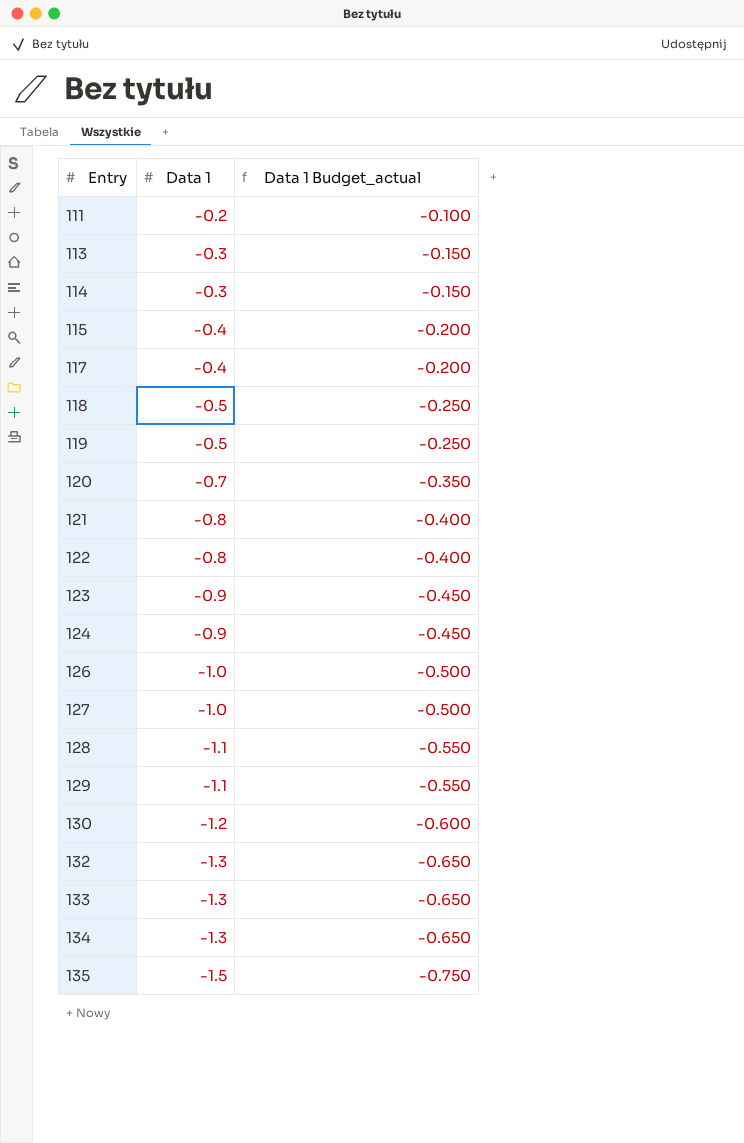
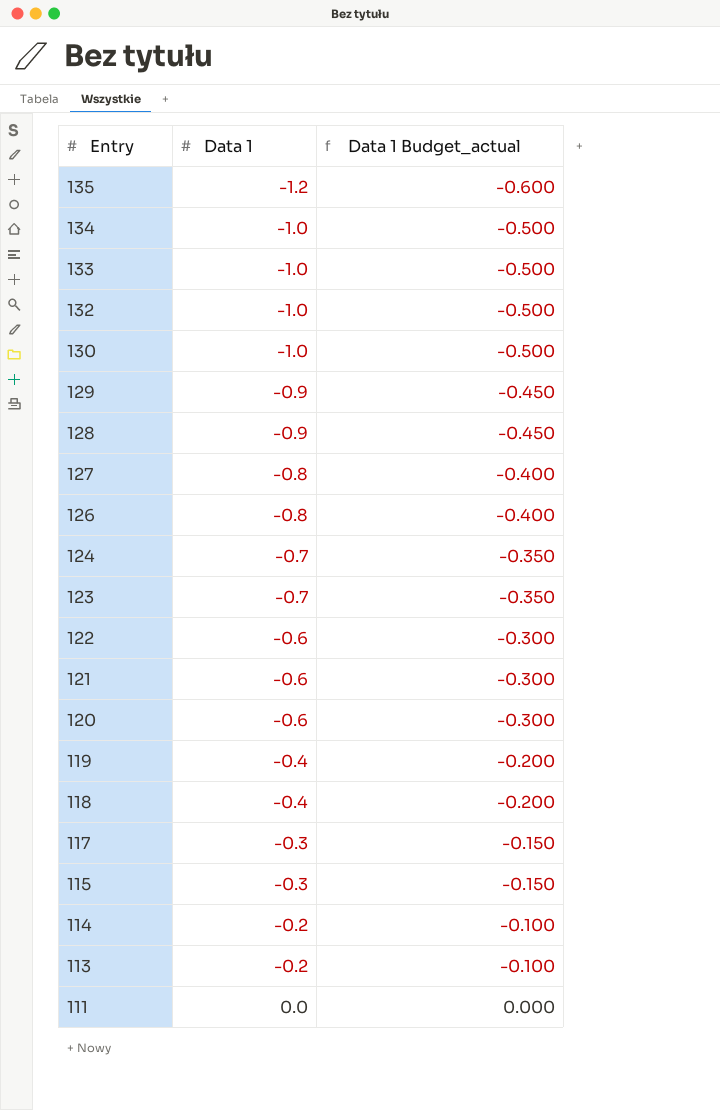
row order: Entry ascending -> Entry descending
135 | Data 1: -1.5 -> -1.2
135 | Data 1 Budget_actual: -0.750 -> -0.600
134 | Data 1: -1.3 -> -1.0
134 | Data 1 Budget_actual: -0.650 -> -0.500
133 | Data 1: -1.3 -> -1.0
133 | Data 1 Budget_actual: -0.650 -> -0.500
132 | Data 1: -1.3 -> -1.0
132 | Data 1 Budget_actual: -0.650 -> -0.500
130 | Data 1: -1.2 -> -1.0
130 | Data 1 Budget_actual: -0.600 -> -0.500
129 | Data 1: -1.1 -> -0.9
129 | Data 1 Budget_actual: -0.550 -> -0.450
128 | Data 1: -1.1 -> -0.9
128 | Data 1 Budget_actual: -0.550 -> -0.450
127 | Data 1: -1.0 -> -0.8
127 | Data 1 Budget_actual: -0.500 -> -0.400
126 | Data 1: -1.0 -> -0.8
126 | Data 1 Budget_actual: -0.500 -> -0.400
124 | Data 1: -0.9 -> -0.7
124 | Data 1 Budget_actual: -0.450 -> -0.350
123 | Data 1: -0.9 -> -0.7
123 | Data 1 Budget_actual: -0.450 -> -0.350
122 | Data 1: -0.8 -> -0.6
122 | Data 1 Budget_actual: -0.400 -> -0.300
121 | Data 1: -0.8 -> -0.6
121 | Data 1 Budget_actual: -0.400 -> -0.300
120 | Data 1: -0.7 -> -0.6
120 | Data 1 Budget_actual: -0.350 -> -0.300
119 | Data 1: -0.5 -> -0.4
119 | Data 1 Budget_actual: -0.250 -> -0.200
118 | Data 1: -0.5 -> -0.4
118 | Data 1 Budget_actual: -0.250 -> -0.200
117 | Data 1: -0.4 -> -0.3
117 | Data 1 Budget_actual: -0.200 -> -0.150
115 | Data 1: -0.4 -> -0.3
115 | Data 1 Budget_actual: -0.200 -> -0.150
114 | Data 1: -0.3 -> -0.2
114 | Data 1 Budget_actual: -0.150 -> -0.100
113 | Data 1: -0.3 -> -0.2
113 | Data 1 Budget_actual: -0.150 -> -0.100
111 | Data 1: -0.2 -> 0.0
111 | Data 1 Budget_actual: -0.100 -> 0.000

